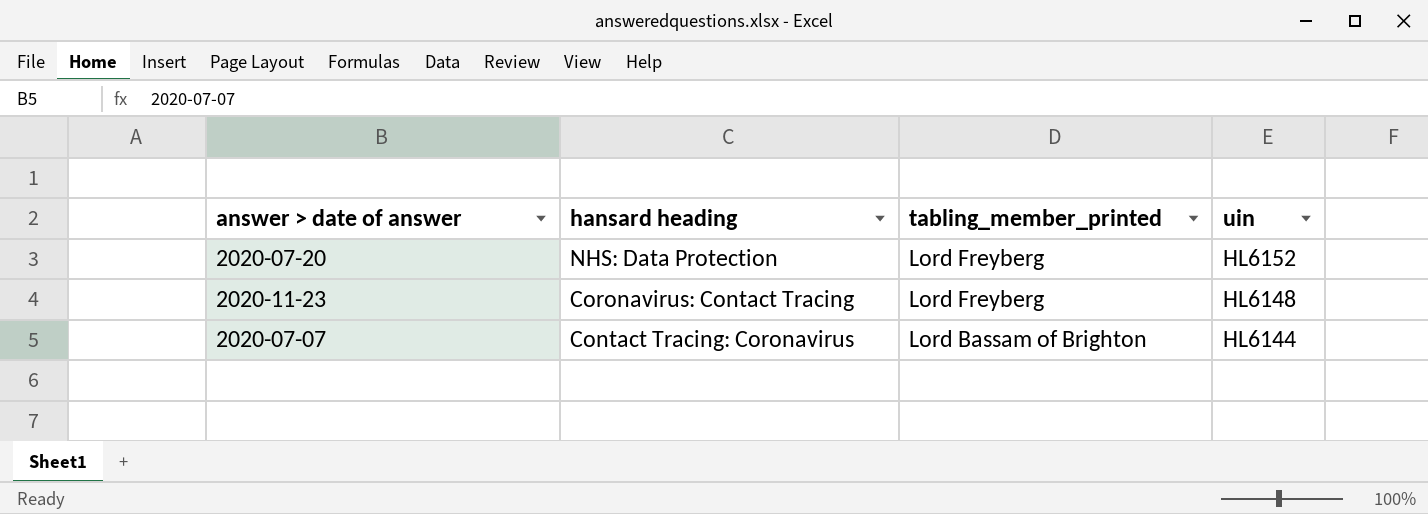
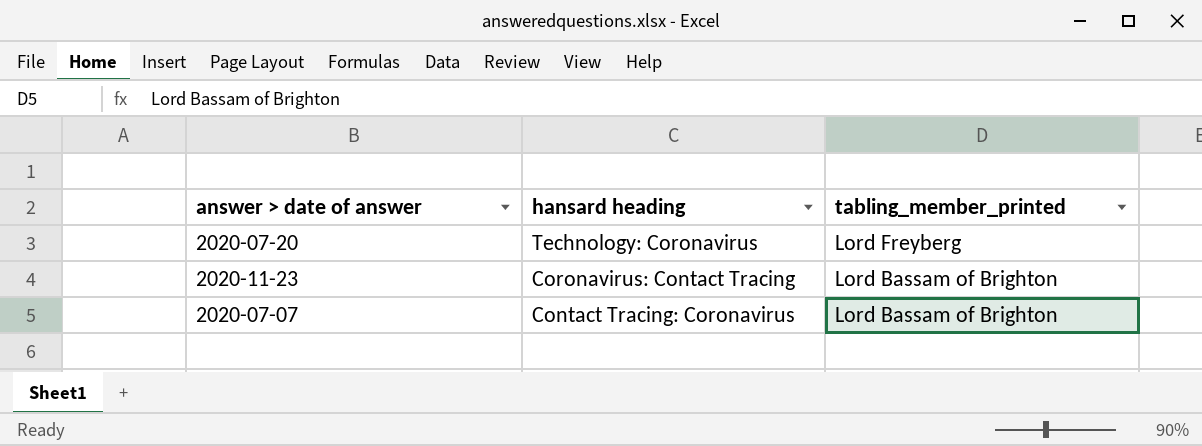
column uin | position: 4 -> none
2020-07-20 | hansard heading: NHS: Data Protection -> Technology: Coronavirus
2020-11-23 | tabling_member_printed: Lord Freyberg -> Lord Bassam of Brighton

